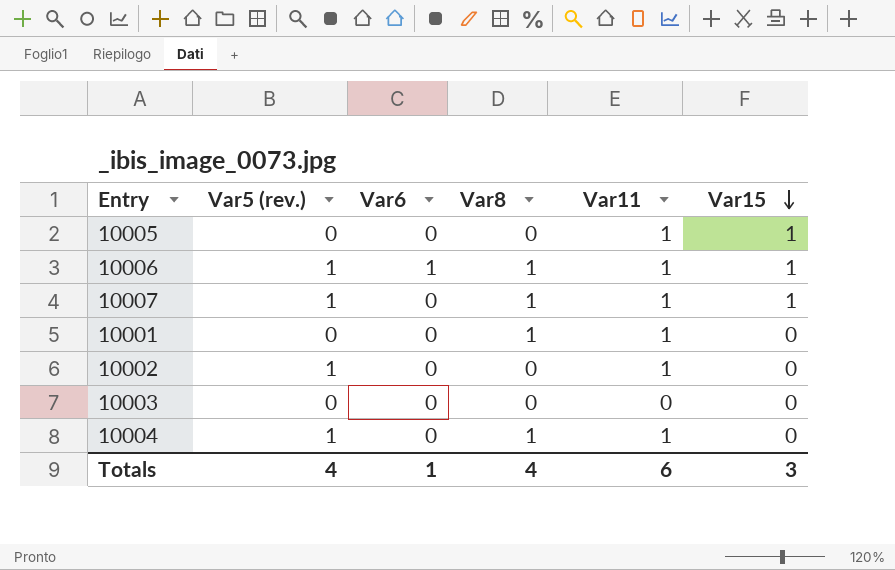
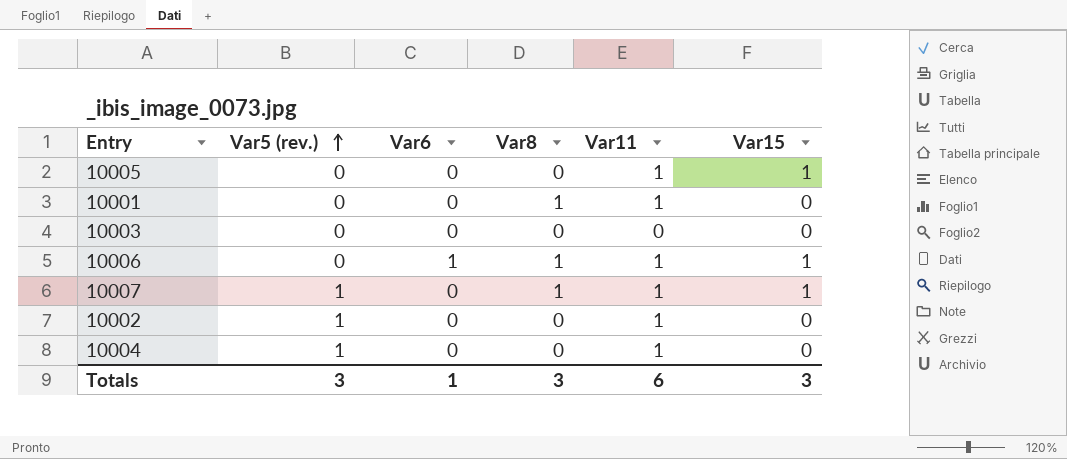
row order: Var15 descending -> Var5 (rev.) ascending
10006 | Var5 (rev.): 1 -> 0
10004 | Var8: 1 -> 0
Totals | Var5 (rev.): 4 -> 3
Totals | Var8: 4 -> 3

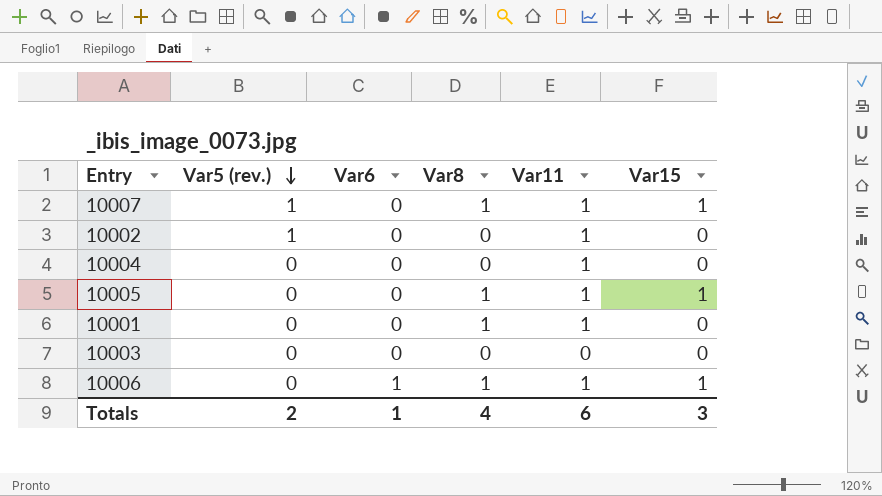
row order: Var5 (rev.) ascending -> Var5 (rev.) descending
10004 | Var5 (rev.): 1 -> 0
10005 | Var8: 0 -> 1
Totals | Var5 (rev.): 3 -> 2
Totals | Var8: 3 -> 4

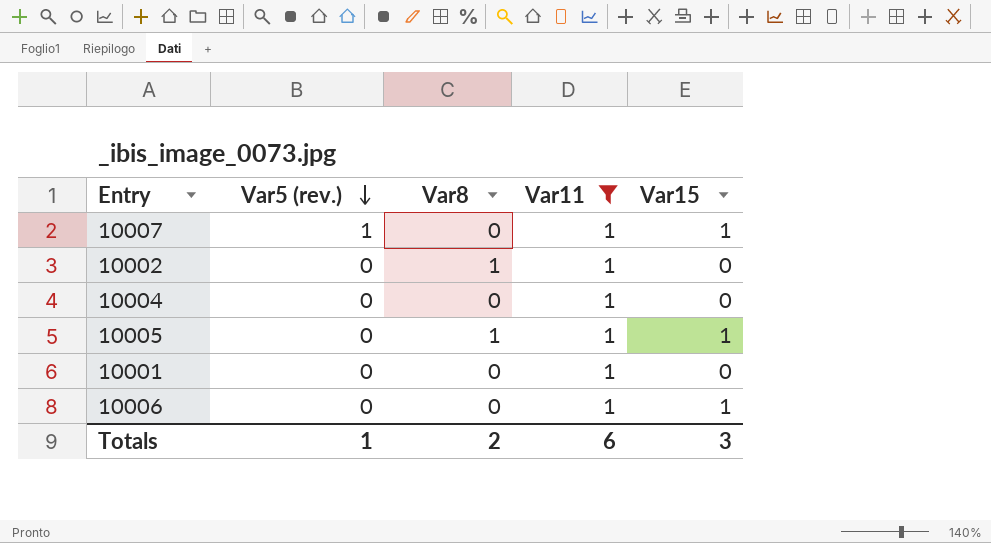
filter: none -> Var11 = 1
column Var6 | position: 3 -> none
10007 | Var8: 1 -> 0
10002 | Var5 (rev.): 1 -> 0
10002 | Var8: 0 -> 1
10001 | Var8: 1 -> 0
10006 | Var8: 1 -> 0
Totals | Var5 (rev.): 2 -> 1
Totals | Var8: 4 -> 2

